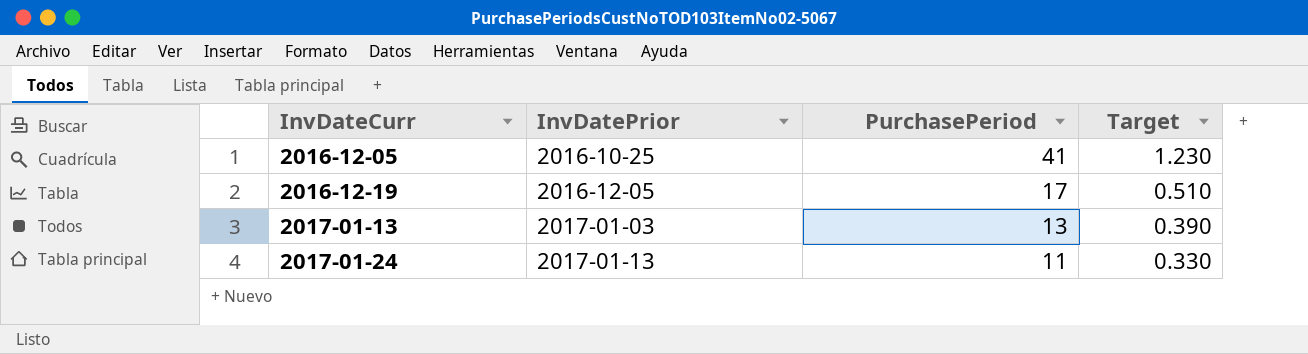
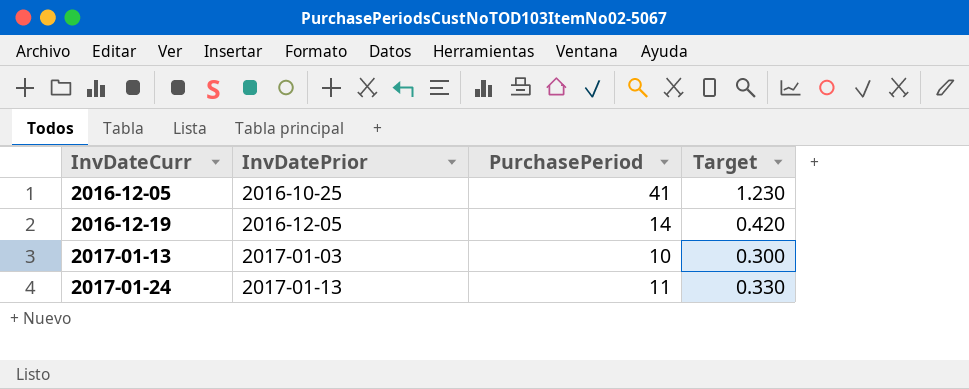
2016-12-19 | PurchasePeriod: 17 -> 14
2016-12-19 | Target: 0.510 -> 0.420
2017-01-13 | PurchasePeriod: 13 -> 10
2017-01-13 | Target: 0.390 -> 0.300

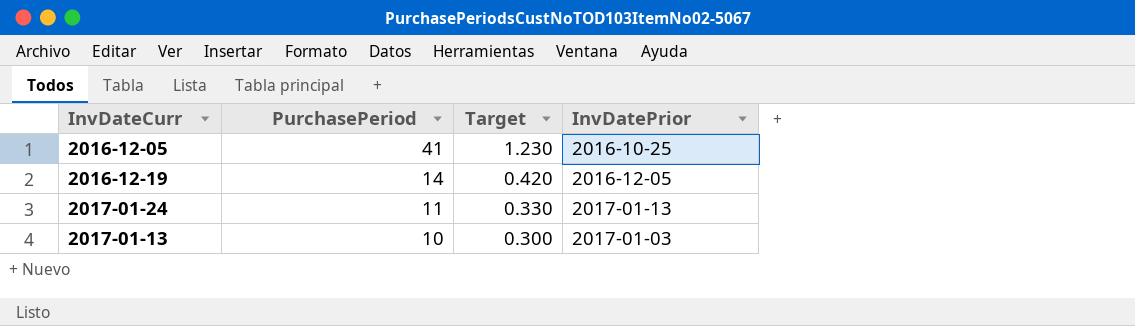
row order: InvDateCurr ascending -> PurchasePeriod descending
column InvDatePrior | position: 2 -> 4

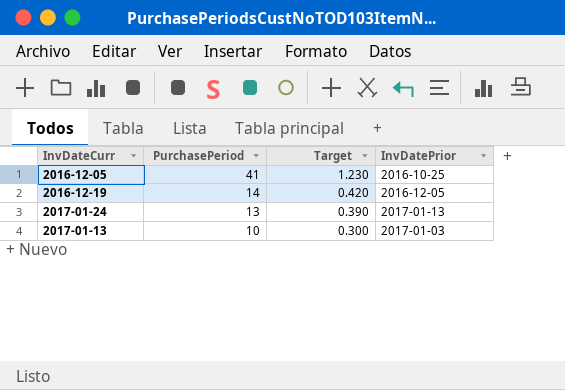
2017-01-24 | PurchasePeriod: 11 -> 13
2017-01-24 | Target: 0.330 -> 0.390

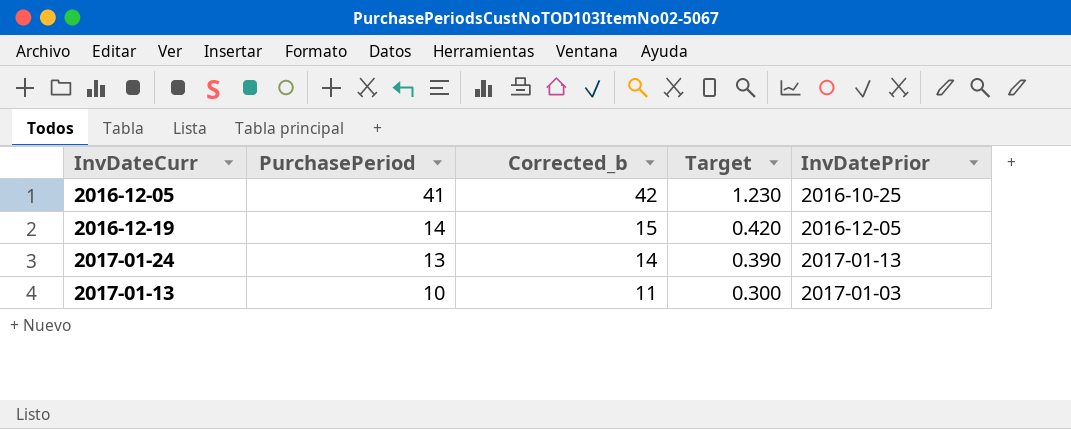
column Corrected_b | formula: none -> [PurchasePeriod] + 1

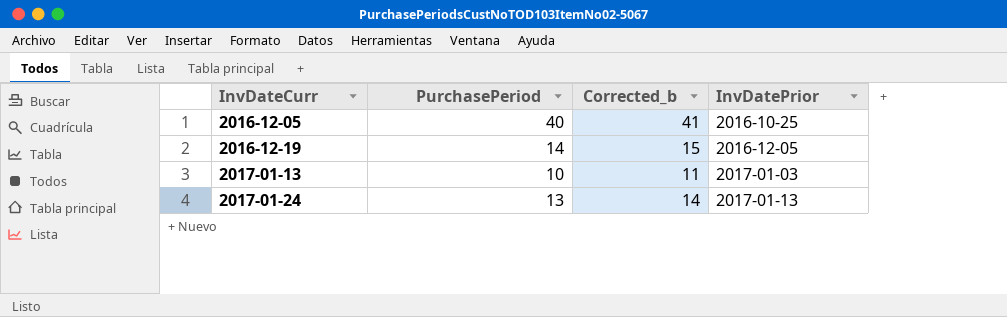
row order: PurchasePeriod descending -> InvDateCurr ascending
column Target | formula: [PurchasePeriod] * 0.03 -> none
2016-12-05 | PurchasePeriod: 41 -> 40
2016-12-05 | Corrected_b: 42 -> 41

